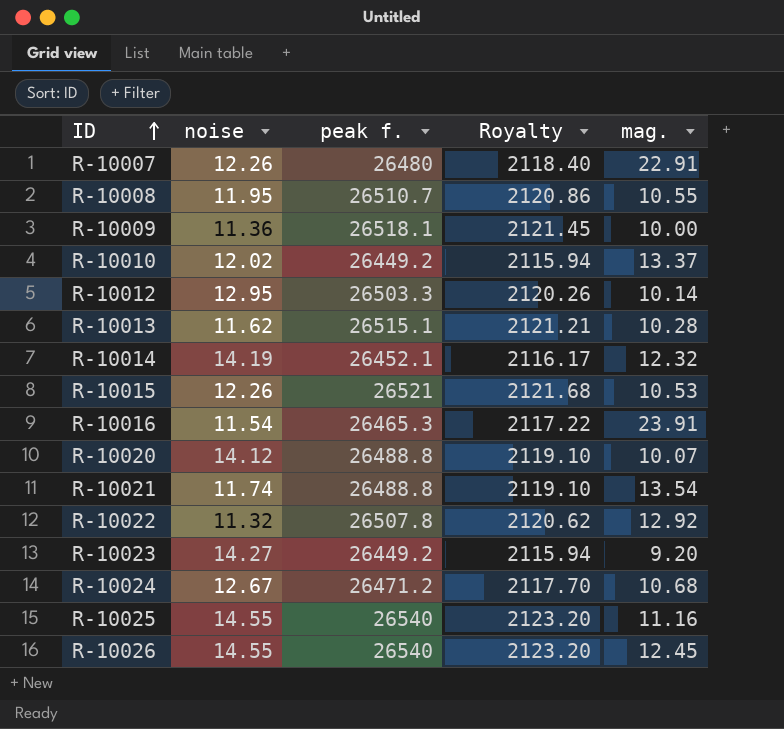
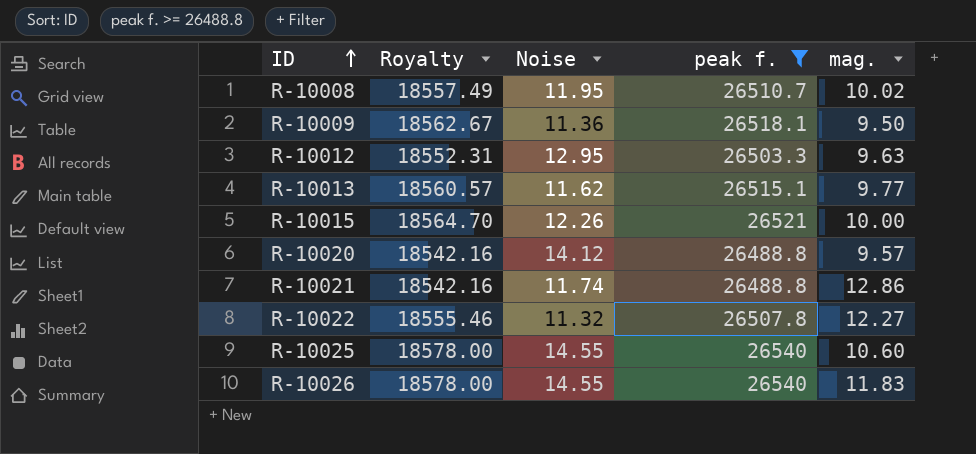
filter: none -> peak f. >= 26488.8
column Royalty | formula: [peak f.] * 0.08 -> [peak f.] * 0.7
column Royalty | position: 4 -> 2
column name: noise -> Noise
R-10008 | mag.: 10.55 -> 10.02
R-10009 | mag.: 10.00 -> 9.50
R-10012 | mag.: 10.14 -> 9.63
R-10013 | mag.: 10.28 -> 9.77
R-10015 | mag.: 10.53 -> 10.00
R-10020 | mag.: 10.07 -> 9.57
R-10021 | mag.: 13.54 -> 12.86
R-10022 | mag.: 12.92 -> 12.27
R-10025 | mag.: 11.16 -> 10.60
R-10026 | mag.: 12.45 -> 11.83

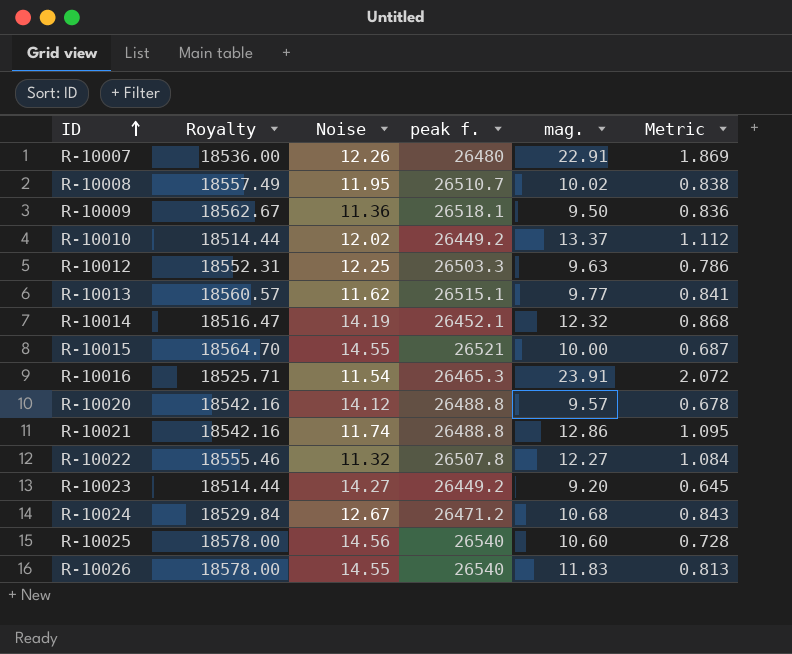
filter: peak f. >= 26488.8 -> none
column Metric | formula: none -> [mag.] / [Noise]
R-10012 | Noise: 12.95 -> 12.25
R-10015 | Noise: 12.26 -> 14.55
R-10025 | Noise: 14.55 -> 14.56

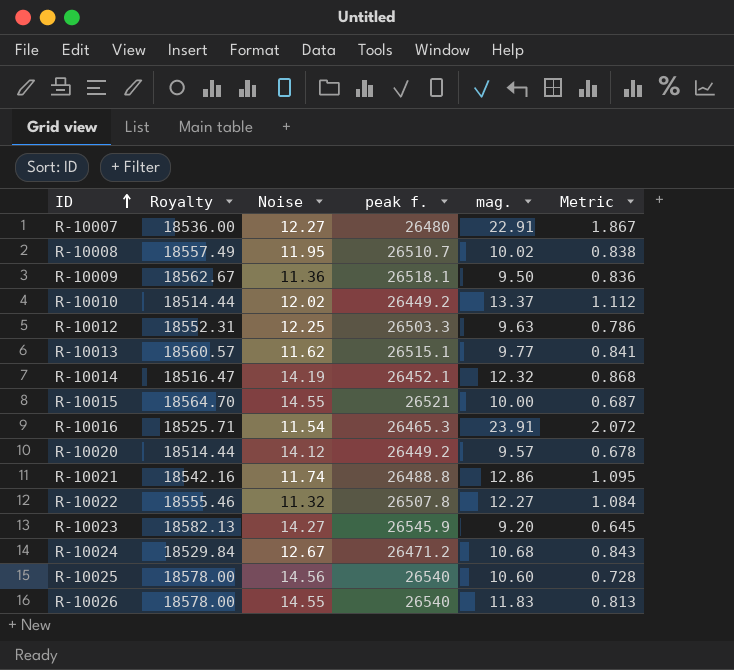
R-10007 | Noise: 12.26 -> 12.27
R-10007 | Metric: 1.869 -> 1.867
R-10020 | Royalty: 18542.16 -> 18514.44
R-10020 | peak f.: 26488.8 -> 26449.2
R-10023 | Royalty: 18514.44 -> 18582.13
R-10023 | peak f.: 26449.2 -> 26545.9

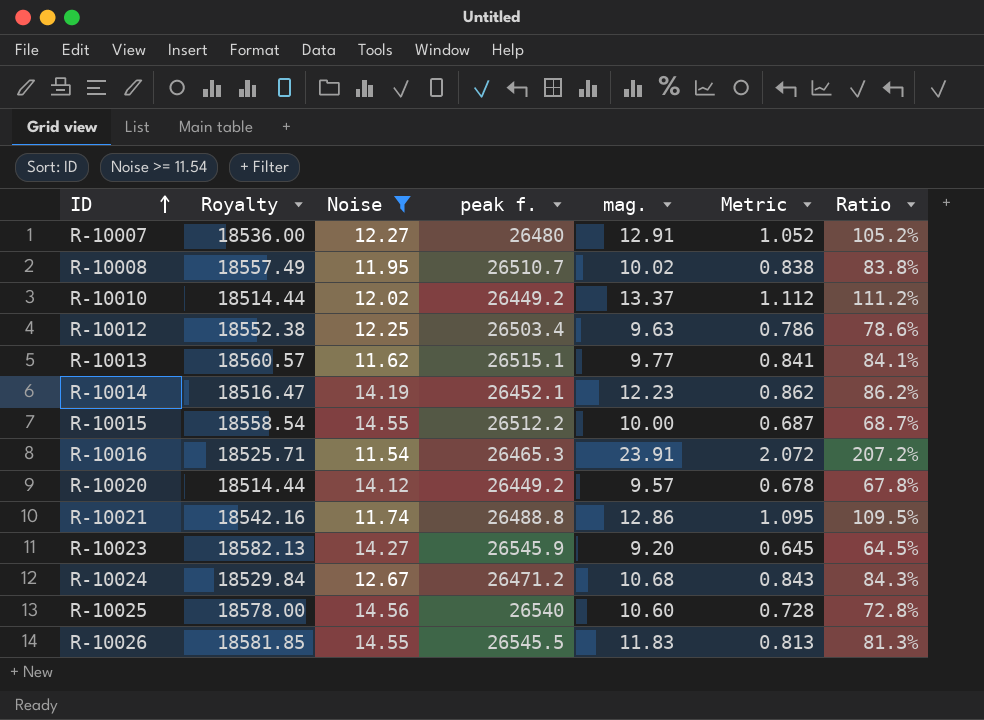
filter: none -> Noise >= 11.54
column Ratio | formula: none -> [mag.] / [Noise]
R-10007 | mag.: 22.91 -> 12.91
R-10007 | Metric: 1.867 -> 1.052
R-10012 | Royalty: 18552.31 -> 18552.38
R-10012 | peak f.: 26503.3 -> 26503.4
R-10014 | mag.: 12.32 -> 12.23
R-10014 | Metric: 0.868 -> 0.862
R-10015 | Royalty: 18564.70 -> 18558.54
R-10015 | peak f.: 26521 -> 26512.2
R-10026 | Royalty: 18578.00 -> 18581.85
R-10026 | peak f.: 26540 -> 26545.5

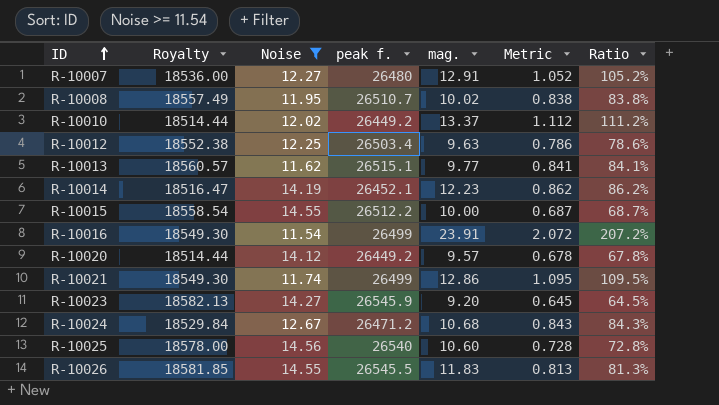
R-10016 | Royalty: 18525.71 -> 18549.30
R-10016 | peak f.: 26465.3 -> 26499
R-10021 | Royalty: 18542.16 -> 18549.30
R-10021 | peak f.: 26488.8 -> 26499

